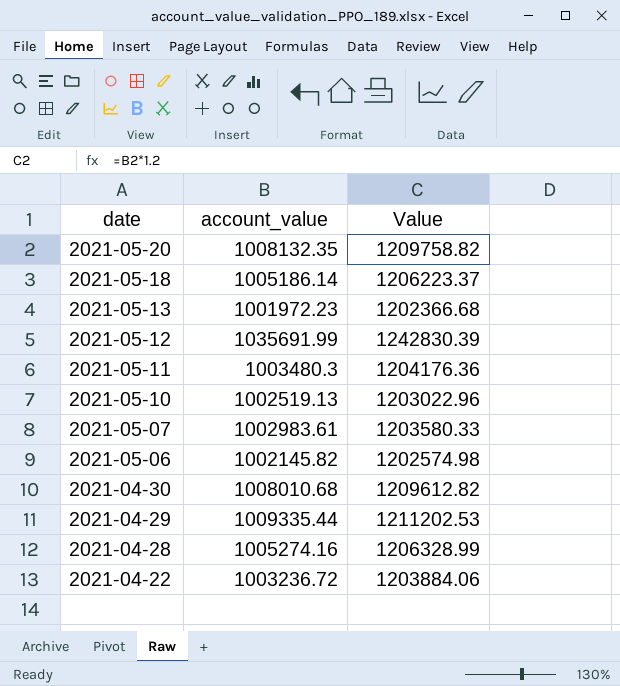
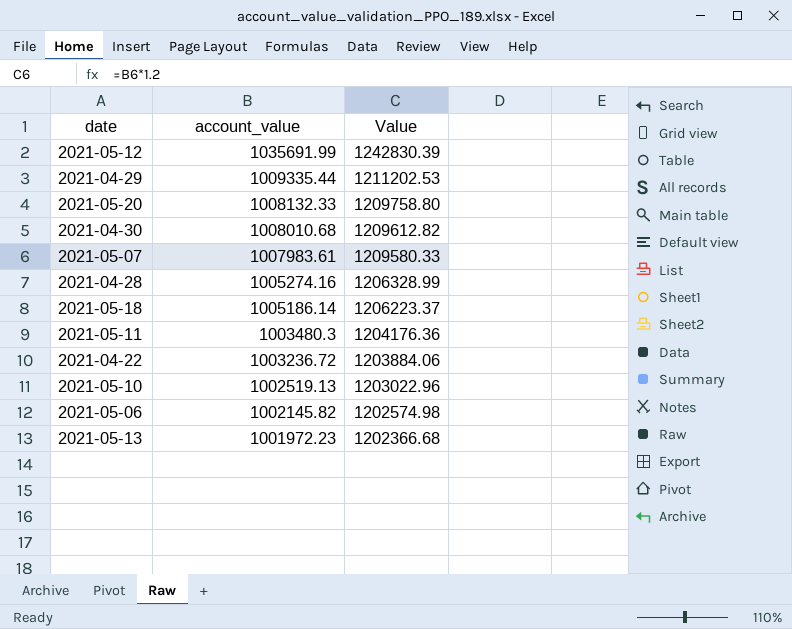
row order: date descending -> account_value descending
2021-05-20 | account_value: 1008132.35 -> 1008132.33
2021-05-20 | Value: 1209758.82 -> 1209758.80
2021-05-07 | account_value: 1002983.61 -> 1007983.61
2021-05-07 | Value: 1203580.33 -> 1209580.33

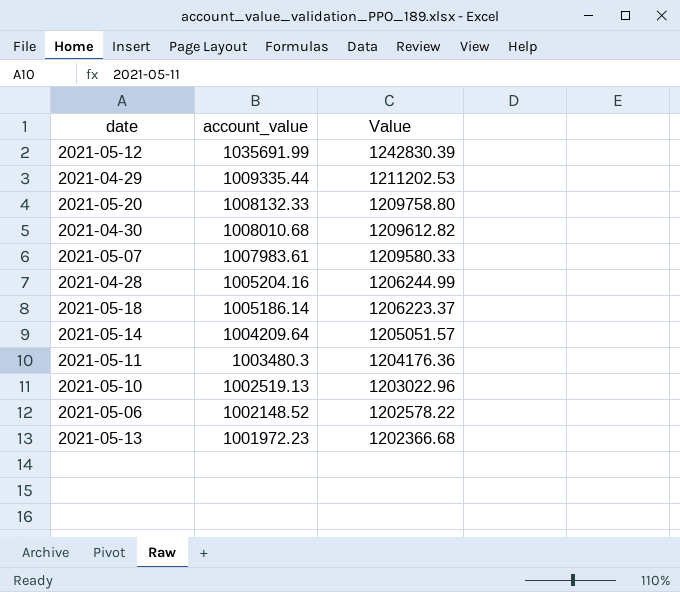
row 2021-04-22: 1003236.72 | 1203884.06 -> none
2021-04-28 | account_value: 1005274.16 -> 1005204.16
2021-04-28 | Value: 1206328.99 -> 1206244.99
row 2021-05-14: none -> 1004209.64 | 1205051.57
2021-05-06 | account_value: 1002145.82 -> 1002148.52
2021-05-06 | Value: 1202574.98 -> 1202578.22

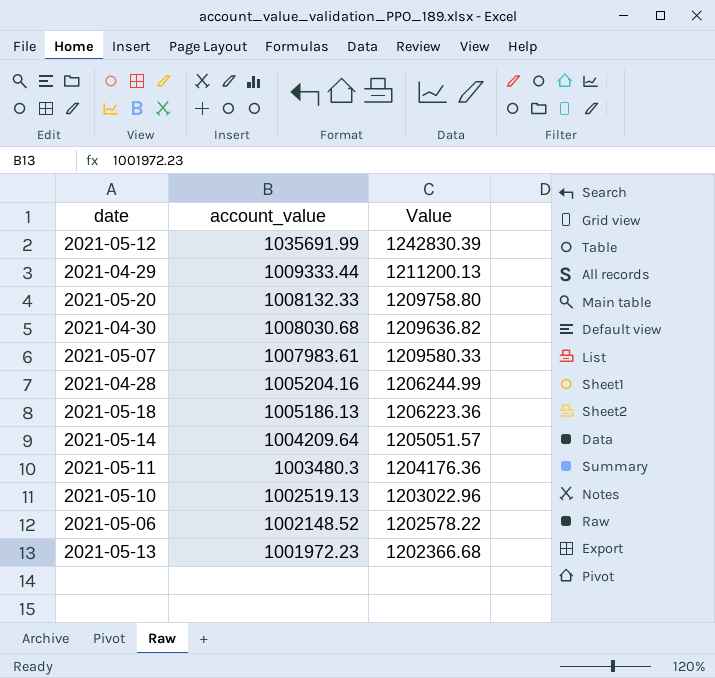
2021-04-29 | account_value: 1009335.44 -> 1009333.44
2021-04-29 | Value: 1211202.53 -> 1211200.13
2021-04-30 | account_value: 1008010.68 -> 1008030.68
2021-04-30 | Value: 1209612.82 -> 1209636.82
2021-05-18 | account_value: 1005186.14 -> 1005186.13
2021-05-18 | Value: 1206223.37 -> 1206223.36

